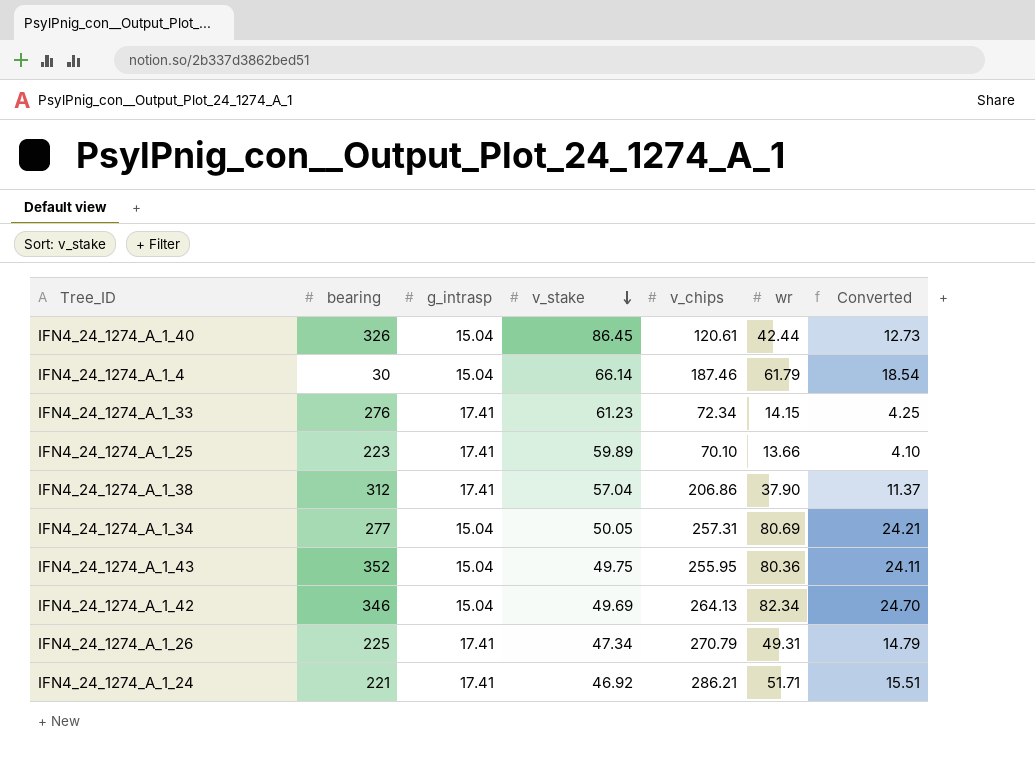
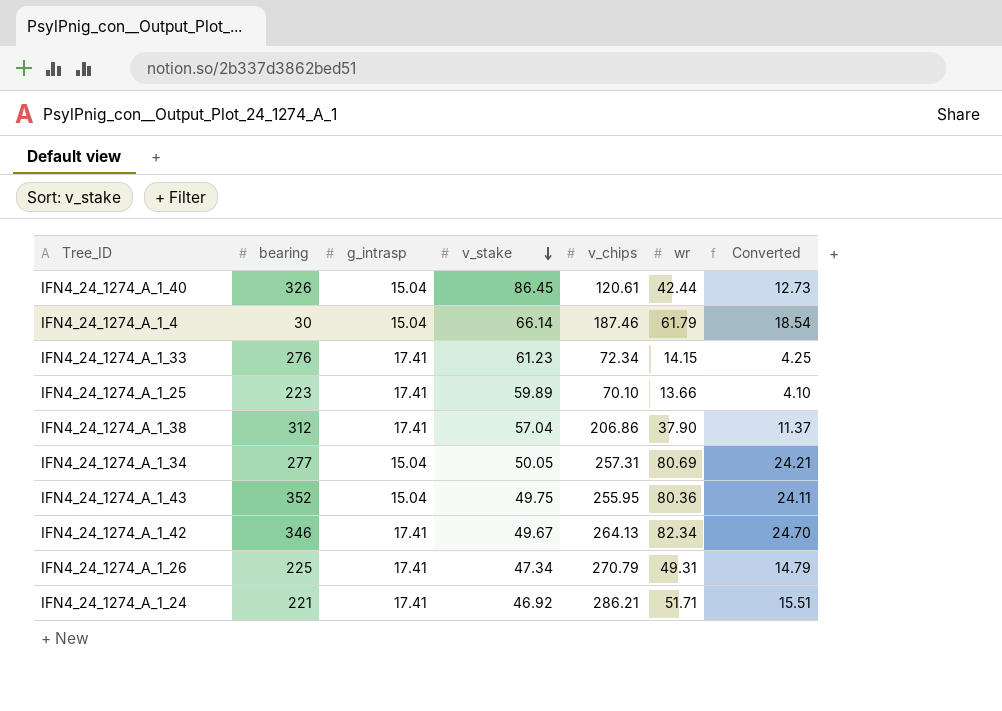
IFN4_24_1274_A_1_42 | g_intrasp: 15.04 -> 17.41
IFN4_24_1274_A_1_42 | v_stake: 49.69 -> 49.67

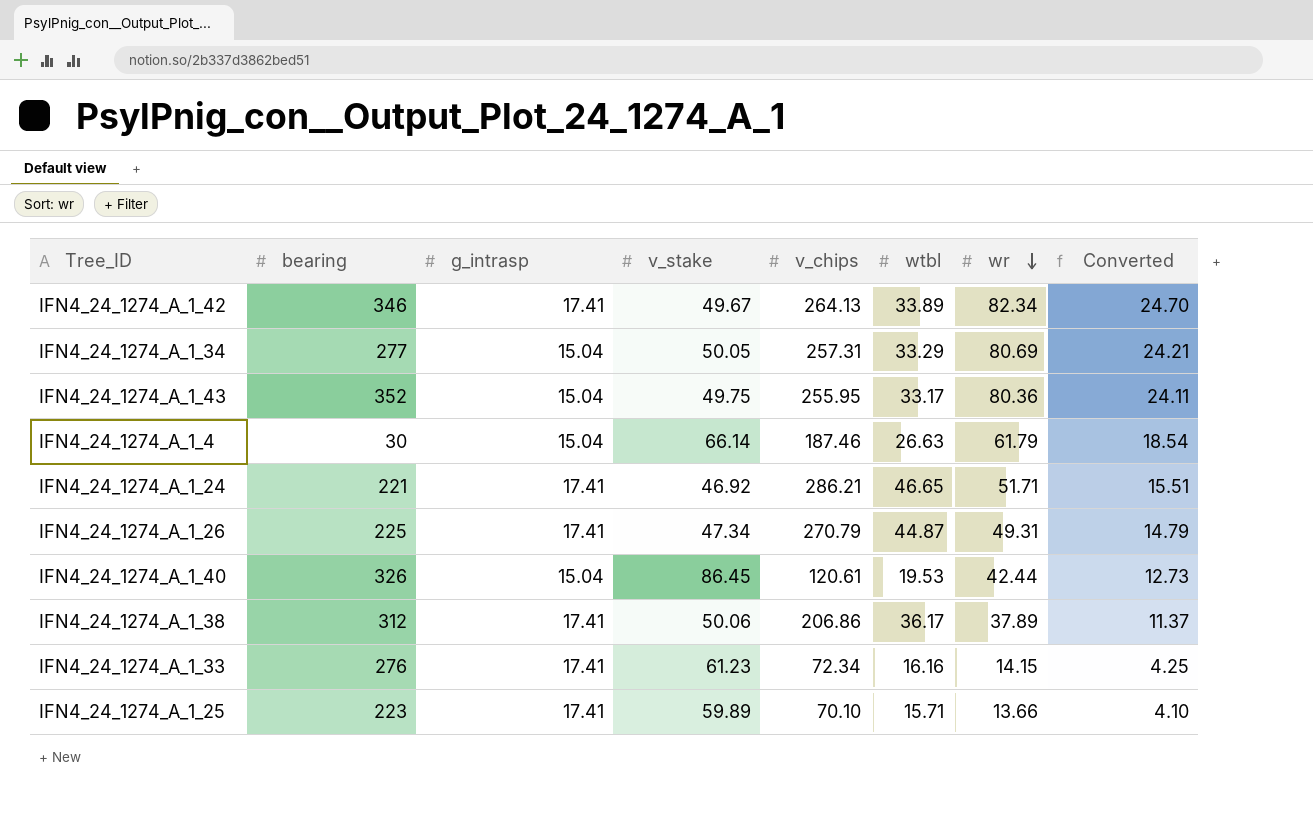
row order: v_stake descending -> wr descending
column wtbl | position: none -> 6
IFN4_24_1274_A_1_38 | v_stake: 57.04 -> 50.06
IFN4_24_1274_A_1_38 | wr: 37.90 -> 37.89

